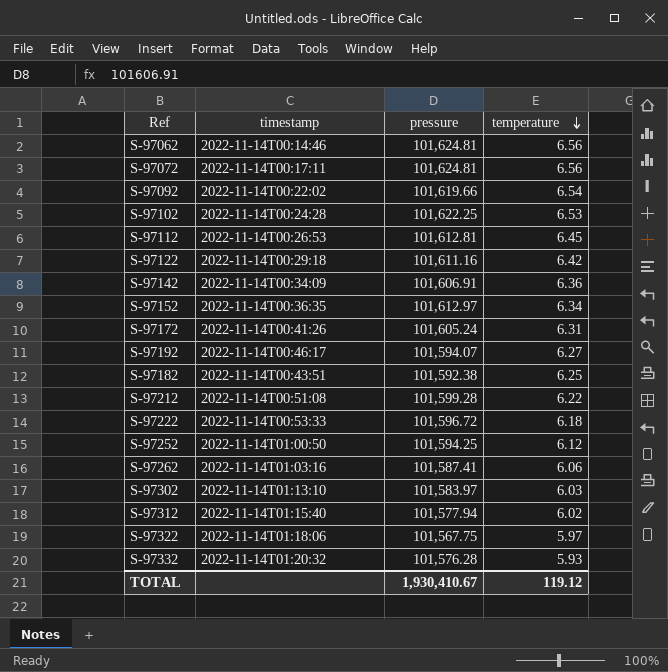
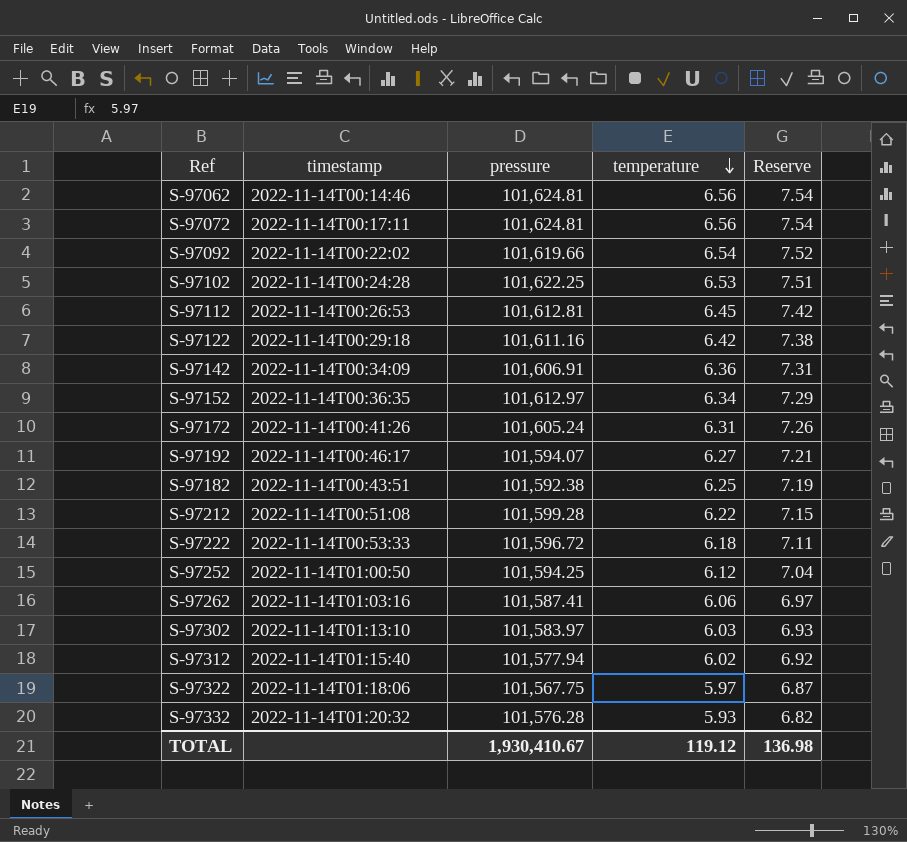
column Reserve | formula: none -> [temperature] * 1.15

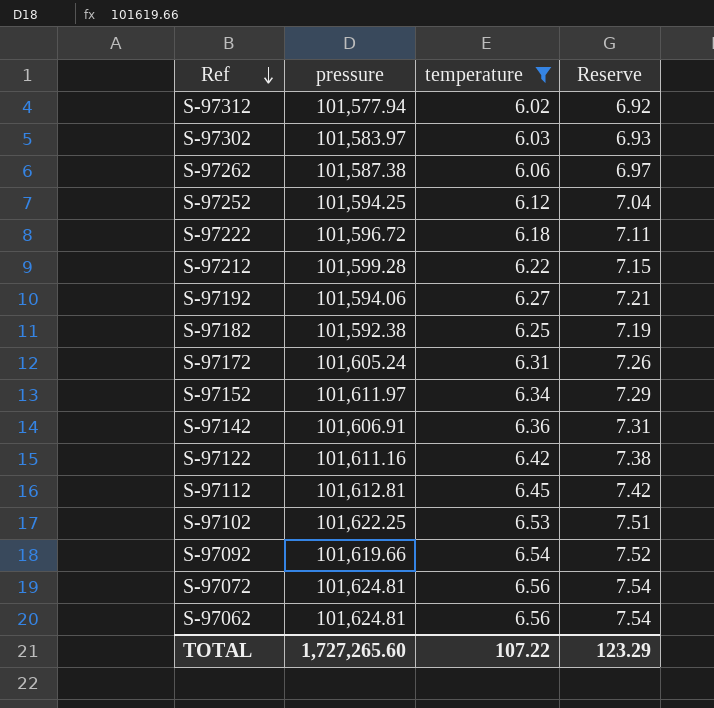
filter: none -> temperature >= 6.02
row order: temperature descending -> Ref descending
column timestamp | position: 2 -> none
S-97262 | pressure: 101,587.41 -> 101,587.38
S-97192 | pressure: 101,594.07 -> 101,594.06
S-97152 | pressure: 101,612.97 -> 101,611.97
TOTAL | pressure: 1,930,410.67 -> 1,727,265.60
TOTAL | temperature: 119.12 -> 107.22
TOTAL | Reserve: 136.98 -> 123.29

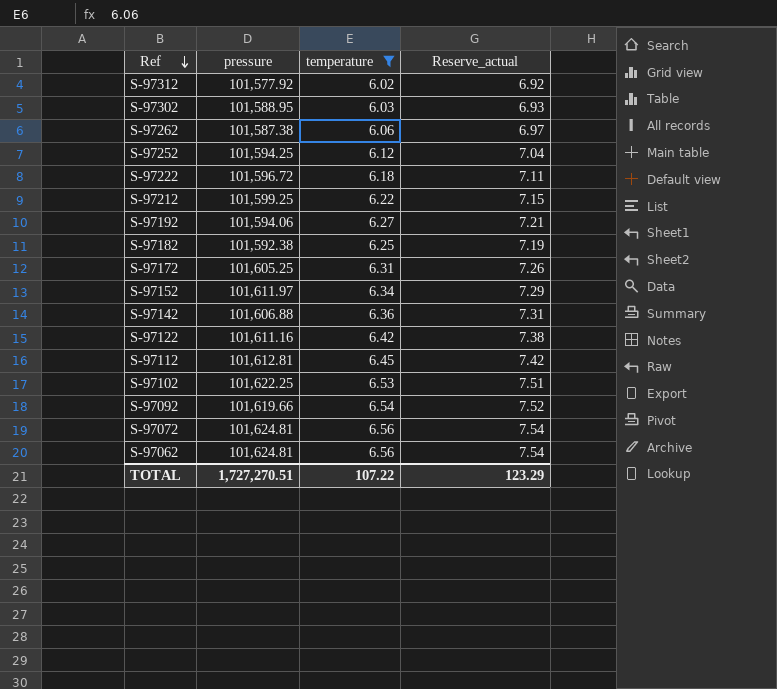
column name: Reserve -> Reserve_actual
S-97312 | pressure: 101,577.94 -> 101,577.92
S-97302 | pressure: 101,583.97 -> 101,588.95
S-97212 | pressure: 101,599.28 -> 101,599.25
S-97172 | pressure: 101,605.24 -> 101,605.25
S-97142 | pressure: 101,606.91 -> 101,606.88
TOTAL | pressure: 1,727,265.60 -> 1,727,270.51

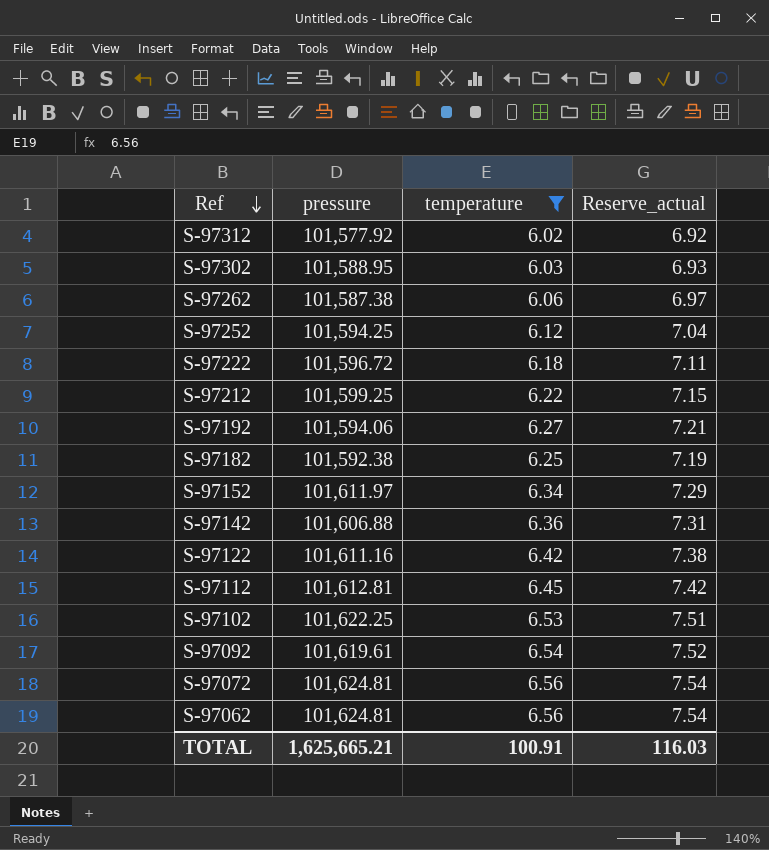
row S-97172: 101,605.25 | 6.31 | 7.26 -> none
S-97092 | pressure: 101,619.66 -> 101,619.61
TOTAL | pressure: 1,727,270.51 -> 1,625,665.21
TOTAL | temperature: 107.22 -> 100.91
TOTAL | Reserve_actual: 123.29 -> 116.03

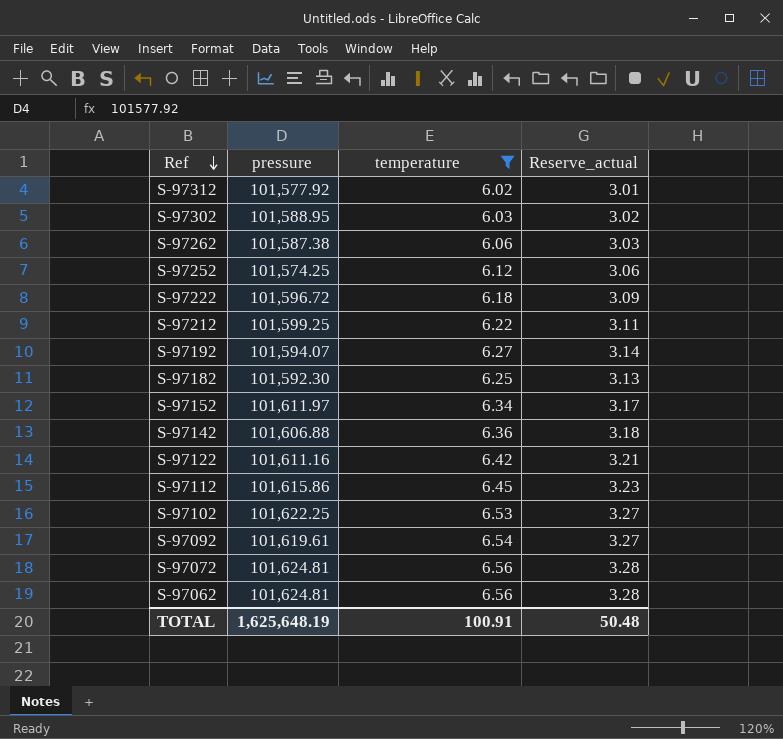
column Reserve_actual | formula: [temperature] * 1.15 -> [temperature] * 0.5
S-97252 | pressure: 101,594.25 -> 101,574.25
S-97192 | pressure: 101,594.06 -> 101,594.07
S-97182 | pressure: 101,592.38 -> 101,592.30
S-97112 | pressure: 101,612.81 -> 101,615.86
TOTAL | pressure: 1,625,665.21 -> 1,625,648.19
TOTAL | Reserve_actual: 116.03 -> 50.48

